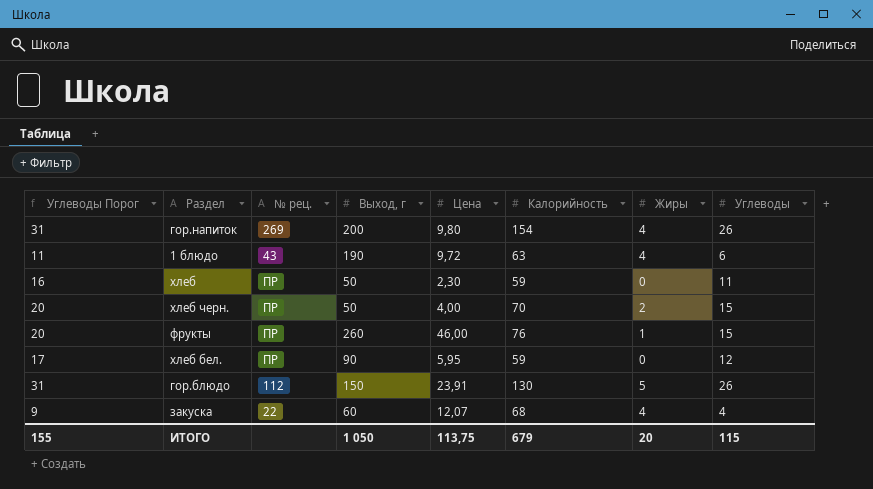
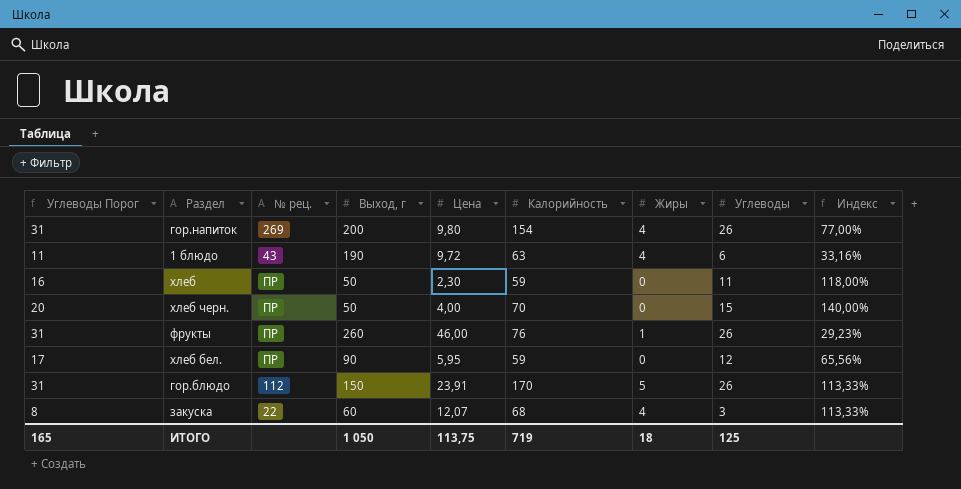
column Индекс | formula: none -> [Калорийность] / [Выход, г]
хлеб черн. | Жиры: 2 -> 0
фрукты | Углеводы Порог: 20 -> 31
фрукты | Углеводы: 15 -> 26
гор.блюдо | Калорийность: 130 -> 170
закуска | Углеводы Порог: 9 -> 8
закуска | Углеводы: 4 -> 3
ИТОГО | Углеводы Порог: 155 -> 165
ИТОГО | Калорийность: 679 -> 719
ИТОГО | Жиры: 20 -> 18
ИТОГО | Углеводы: 115 -> 125

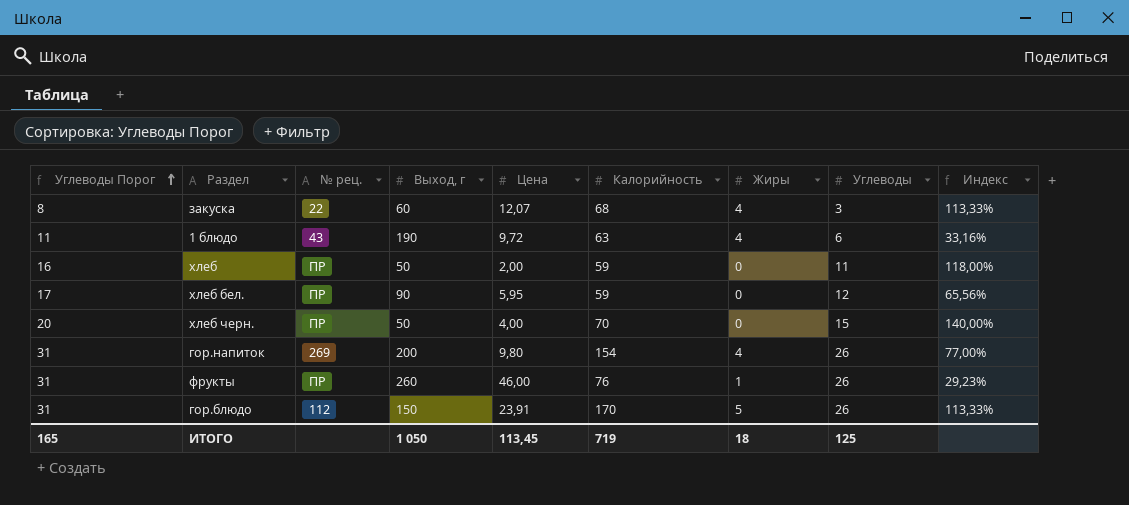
row order: none -> Углеводы Порог ascending
хлеб | Цена: 2,30 -> 2,00
ИТОГО | Цена: 113,75 -> 113,45

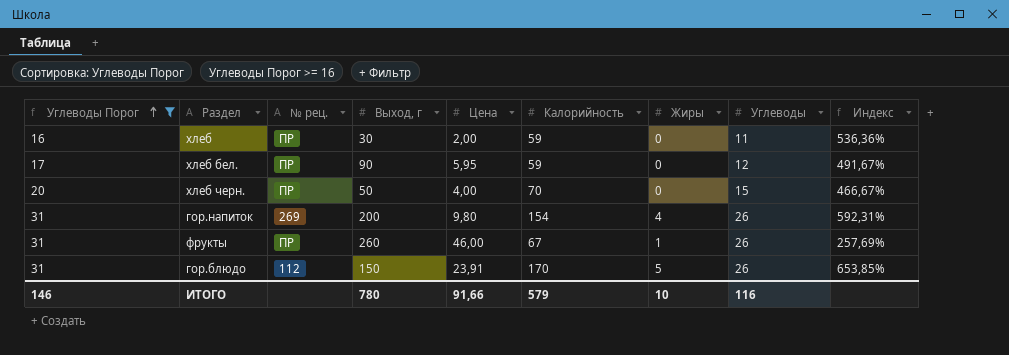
filter: none -> Углеводы Порог >= 16
column Индекс | formula: [Калорийность] / [Выход, г] -> [Калорийность] / [Углеводы]
хлеб | Выход, г: 50 -> 30
фрукты | Калорийность: 76 -> 67
ИТОГО | Углеводы Порог: 165 -> 146
ИТОГО | Выход, г: 1 050 -> 780
ИТОГО | Цена: 113,45 -> 91,66
ИТОГО | Калорийность: 719 -> 579
ИТОГО | Жиры: 18 -> 10
ИТОГО | Углеводы: 125 -> 116

